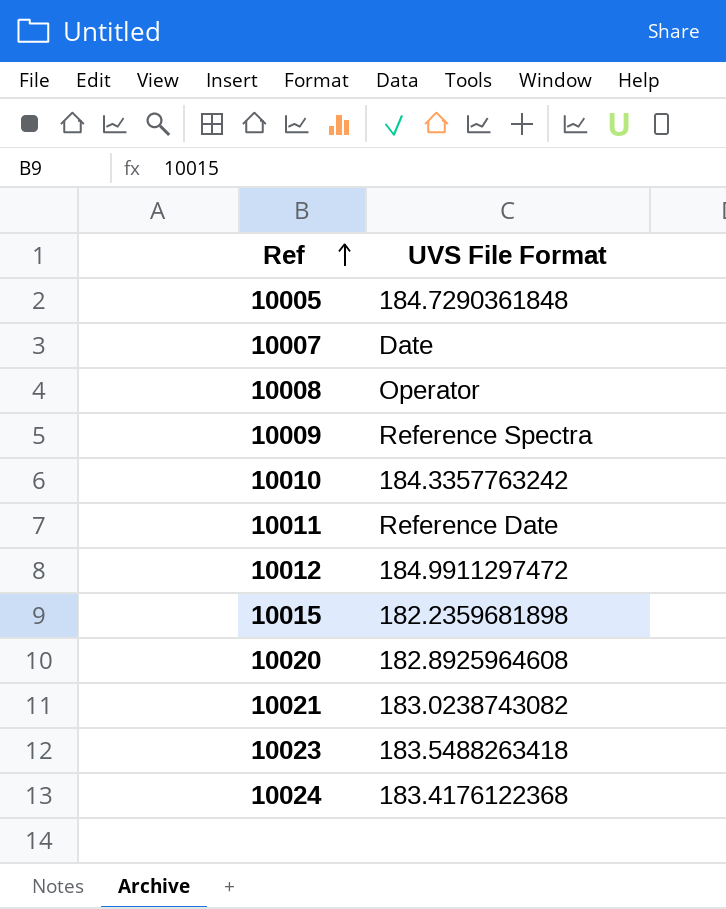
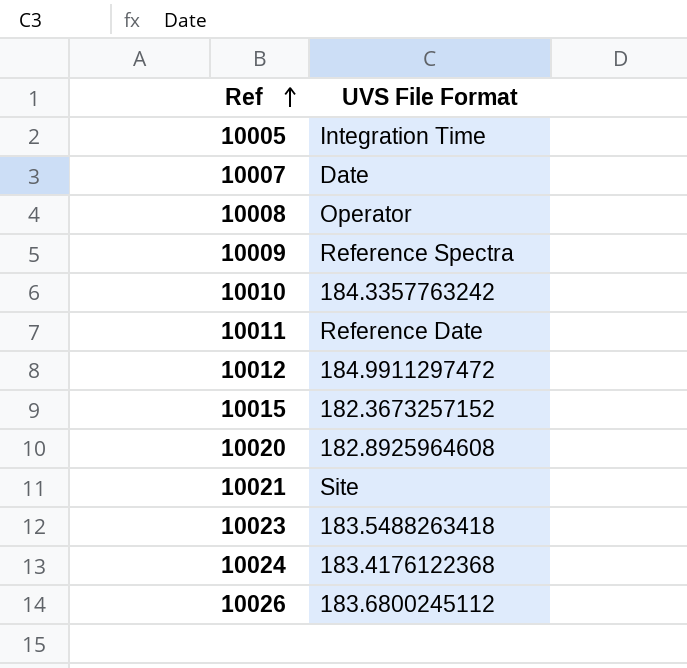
10005 | UVS File Format: 184.7290361848 -> Integration Time
10015 | UVS File Format: 182.2359681898 -> 182.3673257152
10021 | UVS File Format: 183.0238743082 -> Site
row 10026: none -> 183.6800245112

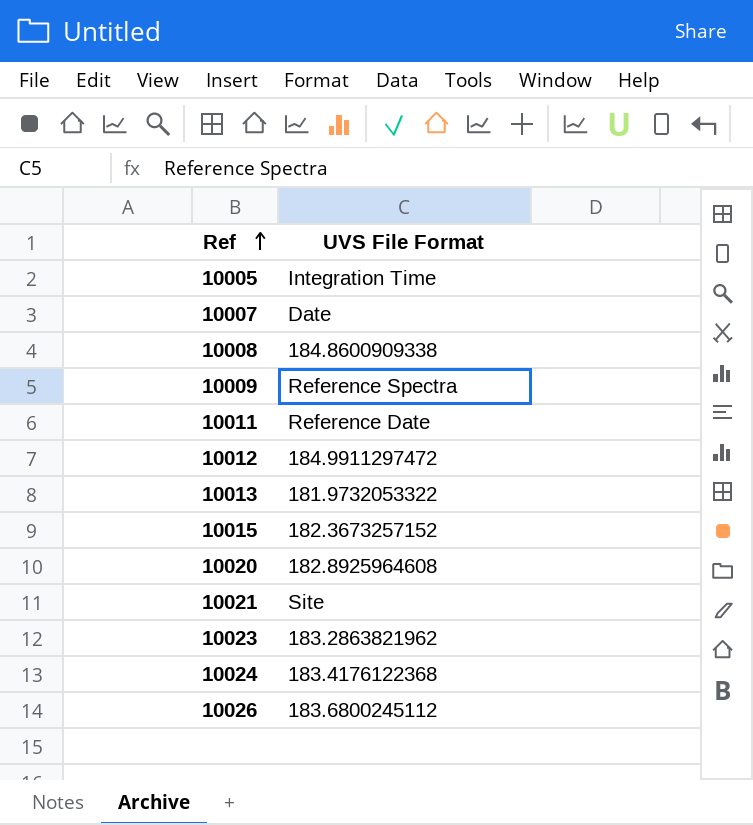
row 10010: 184.3357763242 -> none
10008 | UVS File Format: Operator -> 184.8600909338
row 10013: none -> 181.9732053322
10023 | UVS File Format: 183.5488263418 -> 183.2863821962

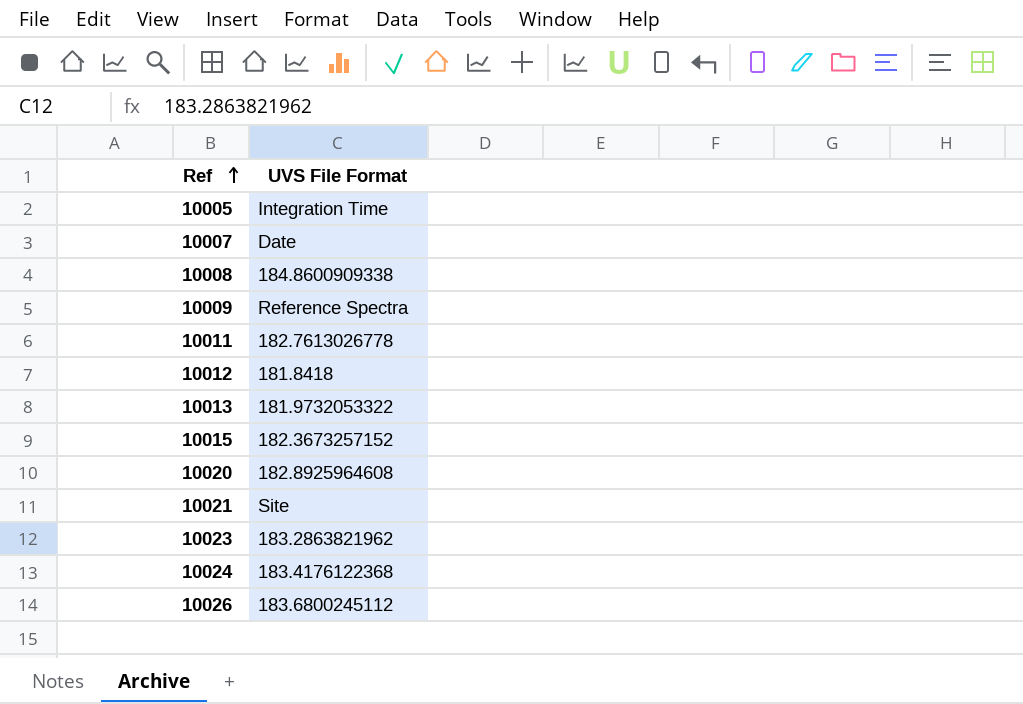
10011 | UVS File Format: Reference Date -> 182.7613026778
10012 | UVS File Format: 184.9911297472 -> 181.8418

